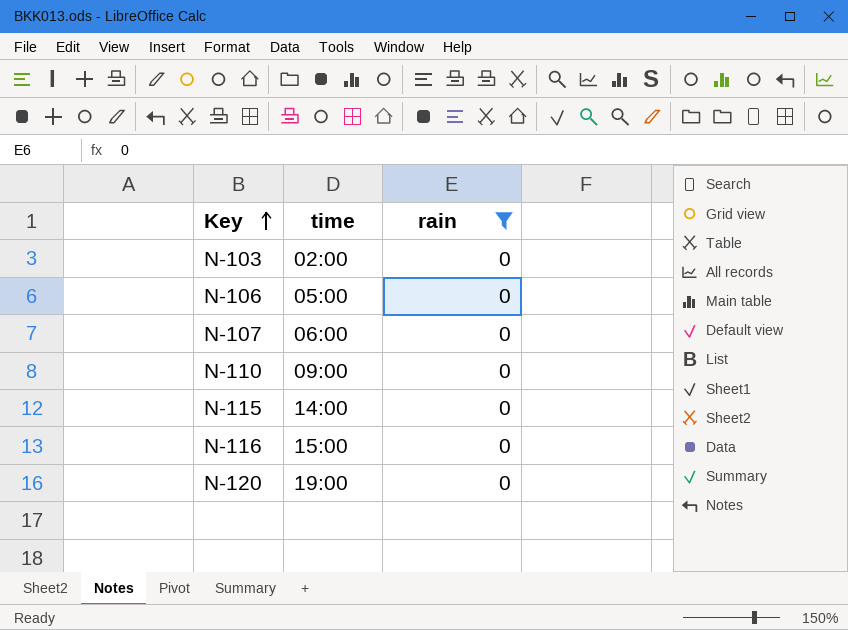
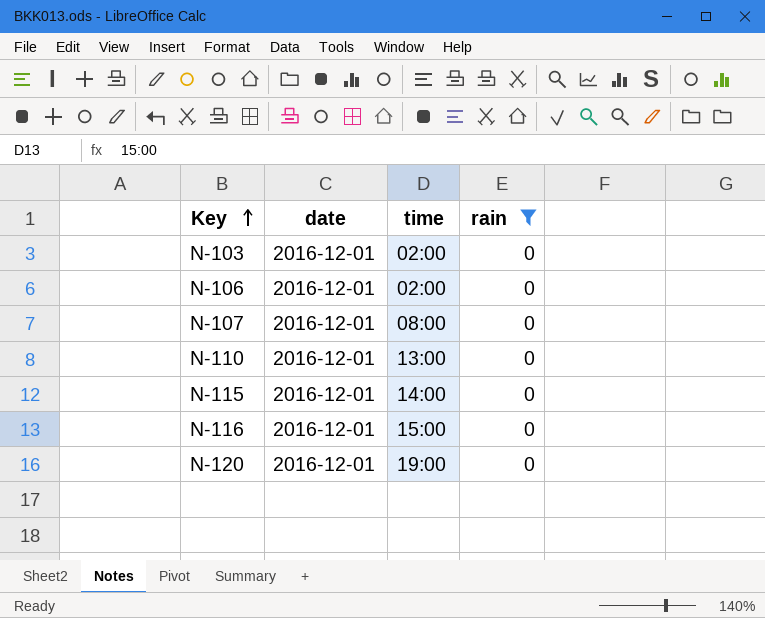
column date | position: none -> 2
N-106 | time: 05:00 -> 02:00
N-107 | time: 06:00 -> 08:00
N-110 | time: 09:00 -> 13:00

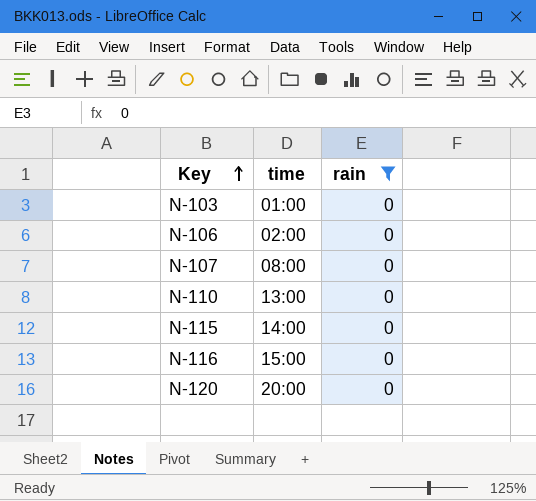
column date | position: 2 -> none
N-103 | time: 02:00 -> 01:00
N-120 | time: 19:00 -> 20:00

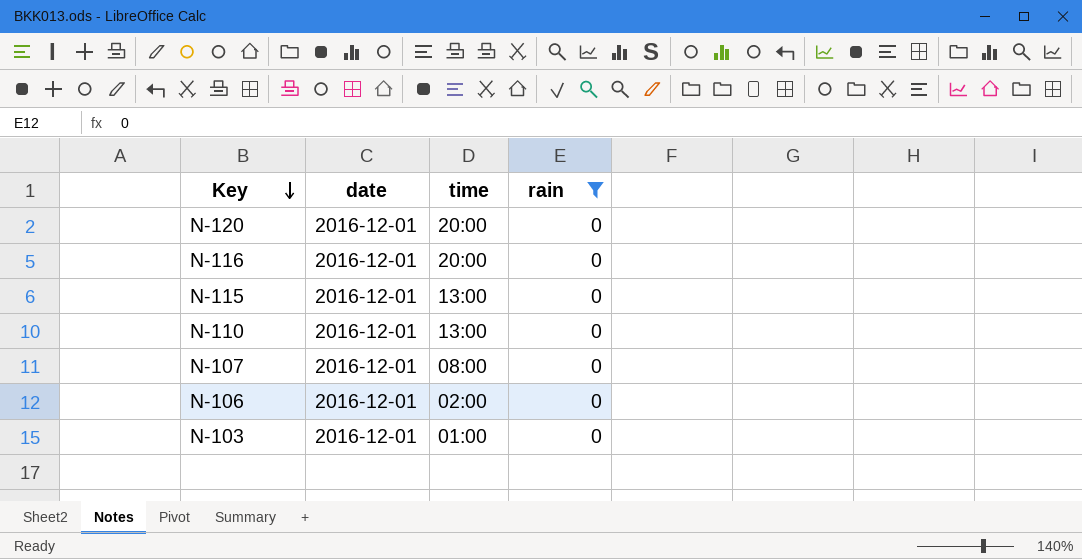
row order: Key ascending -> Key descending
column date | position: none -> 2
N-116 | time: 15:00 -> 20:00
N-115 | time: 14:00 -> 13:00

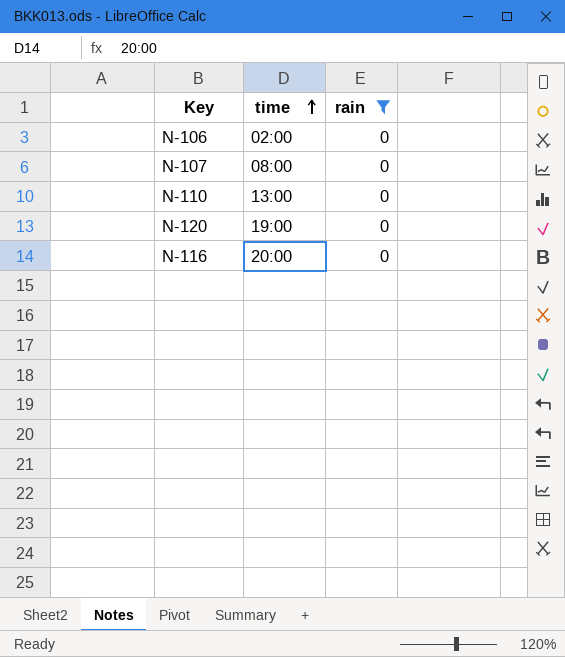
row order: Key descending -> time ascending
column date | position: 2 -> none
row N-115: 2016-12-01 | 13:00 | 0 -> none
row N-103: 2016-12-01 | 01:00 | 0 -> none
N-120 | time: 20:00 -> 19:00

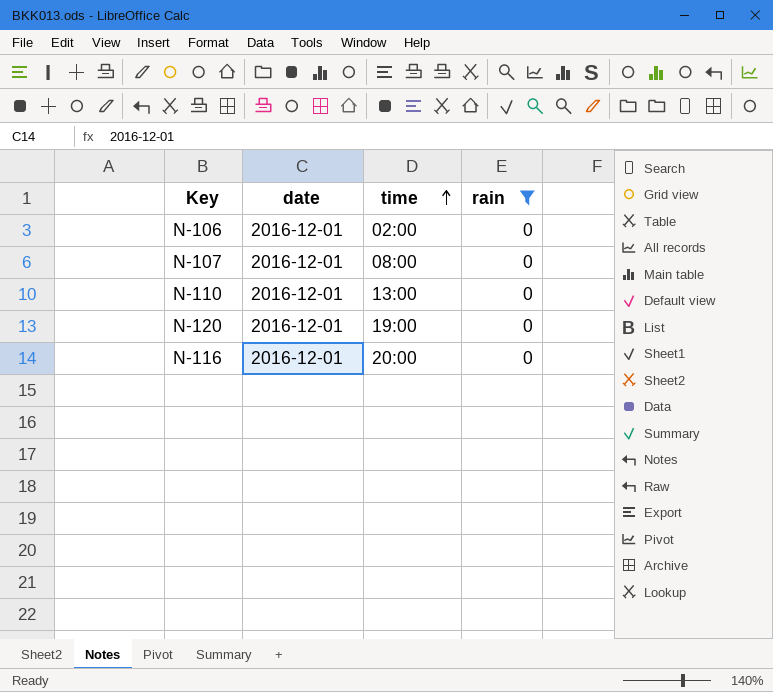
column date | position: none -> 2

